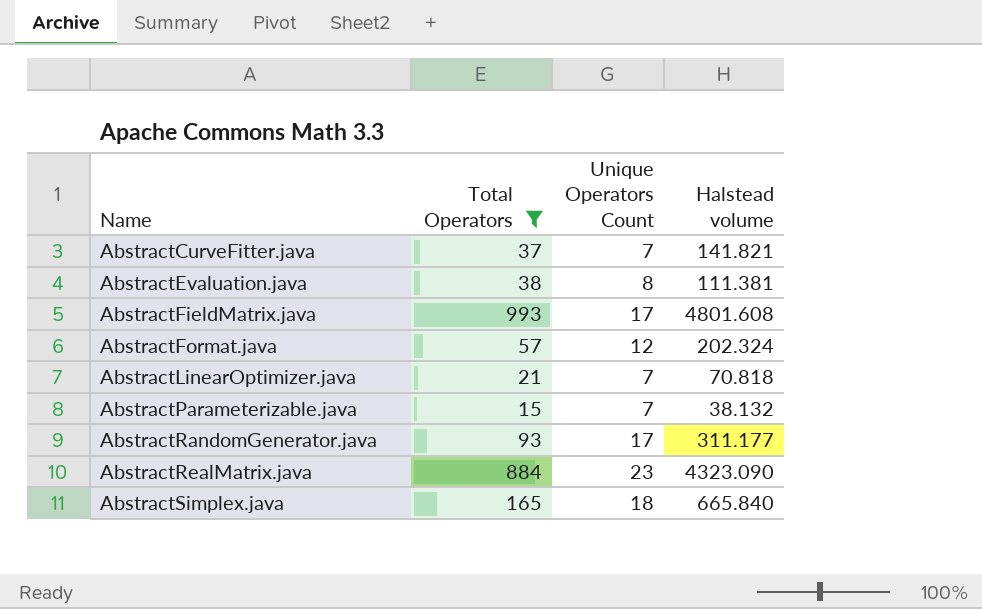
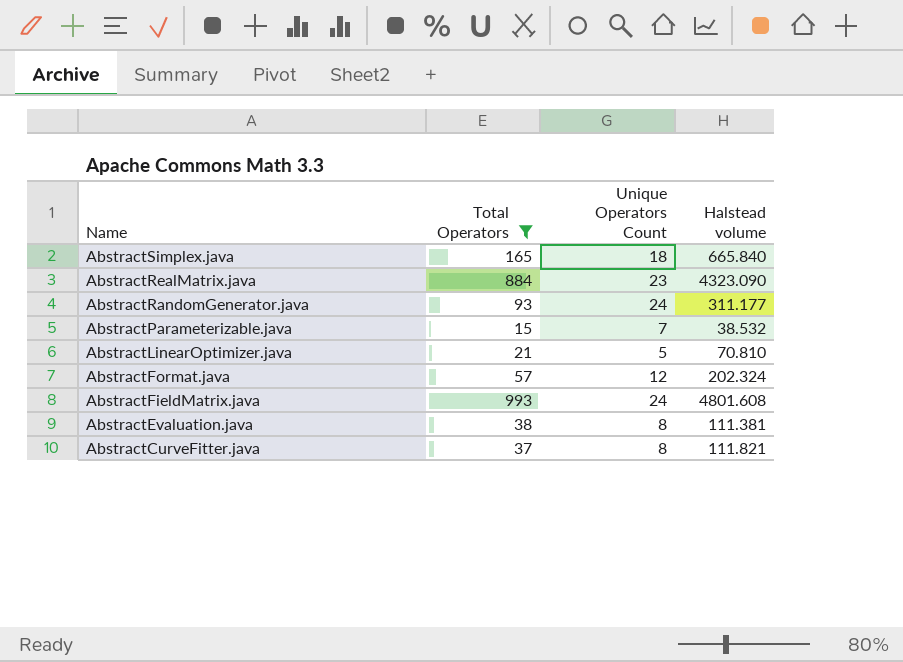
row order: Name ascending -> Name descending
AbstractRandomGenerator.java | Unique Operators Count: 17 -> 24
AbstractParameterizable.java | Halstead volume: 38.132 -> 38.532
AbstractLinearOptimizer.java | Unique Operators Count: 7 -> 5
AbstractLinearOptimizer.java | Halstead volume: 70.818 -> 70.810
AbstractFieldMatrix.java | Unique Operators Count: 17 -> 24
AbstractCurveFitter.java | Unique Operators Count: 7 -> 8
AbstractCurveFitter.java | Halstead volume: 141.821 -> 111.821

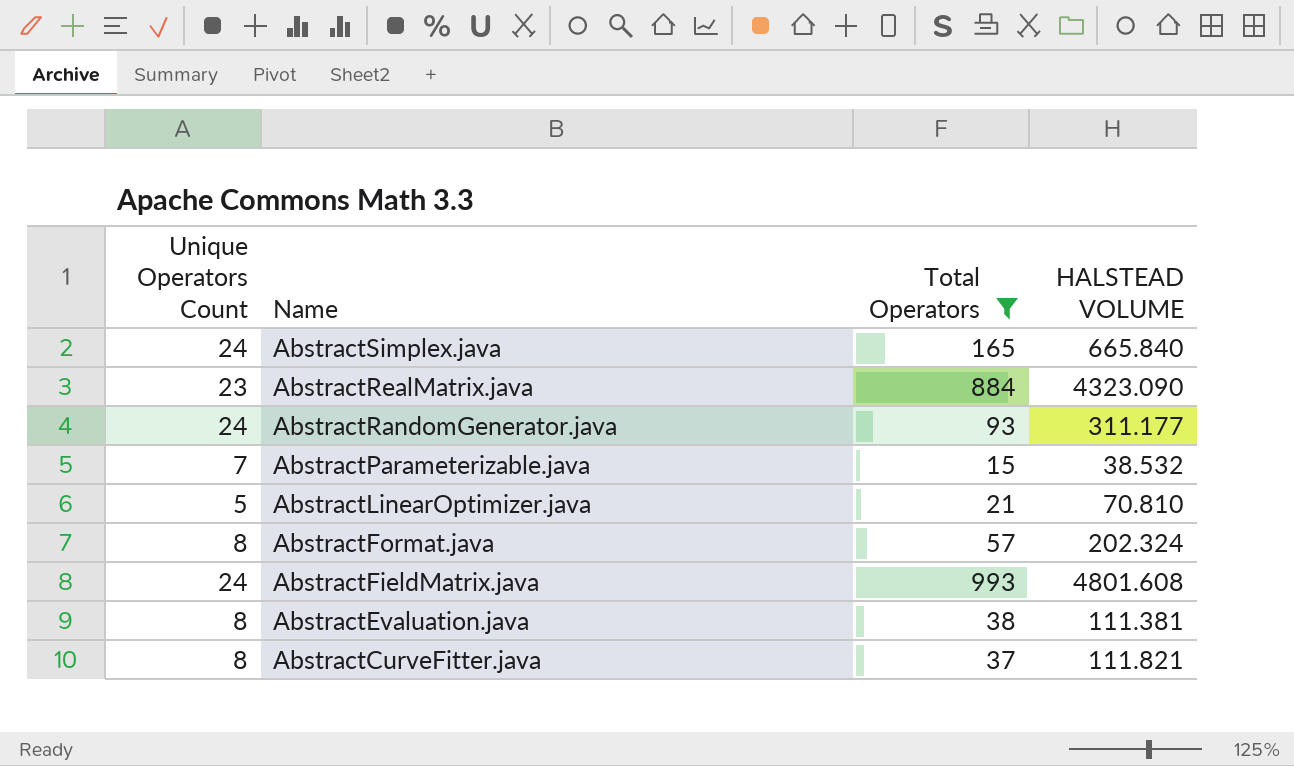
column Unique Operators Count | position: 3 -> 1
column name: Halstead volume -> HALSTEAD VOLUME
AbstractSimplex.java | Unique Operators Count: 18 -> 24
AbstractFormat.java | Unique Operators Count: 12 -> 8

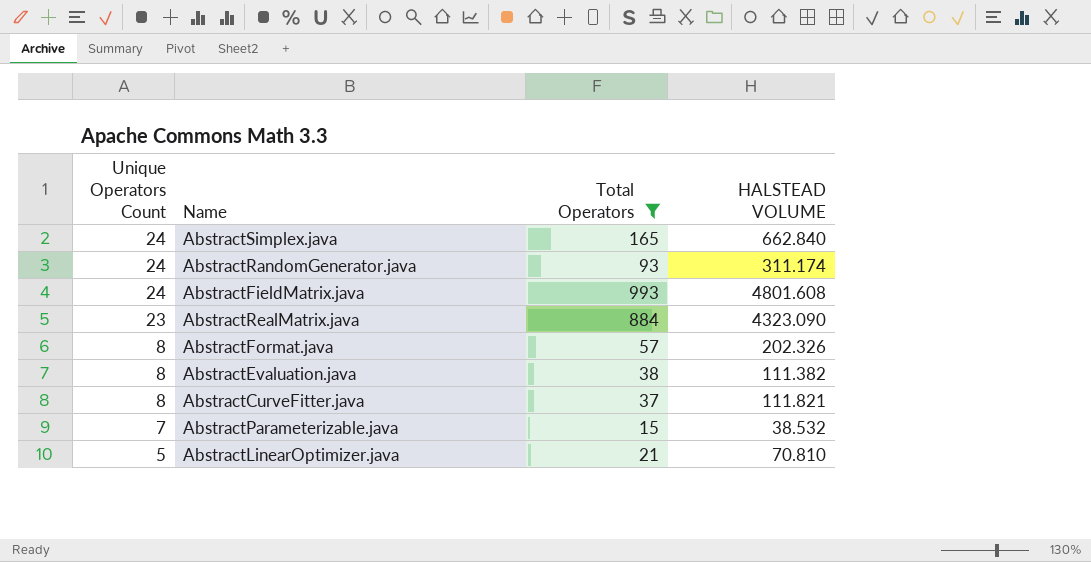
row order: Name descending -> Unique Operators Count descending
AbstractSimplex.java | HALSTEAD VOLUME: 665.840 -> 662.840
AbstractRandomGenerator.java | HALSTEAD VOLUME: 311.177 -> 311.174
AbstractFormat.java | HALSTEAD VOLUME: 202.324 -> 202.326
AbstractEvaluation.java | HALSTEAD VOLUME: 111.381 -> 111.382

